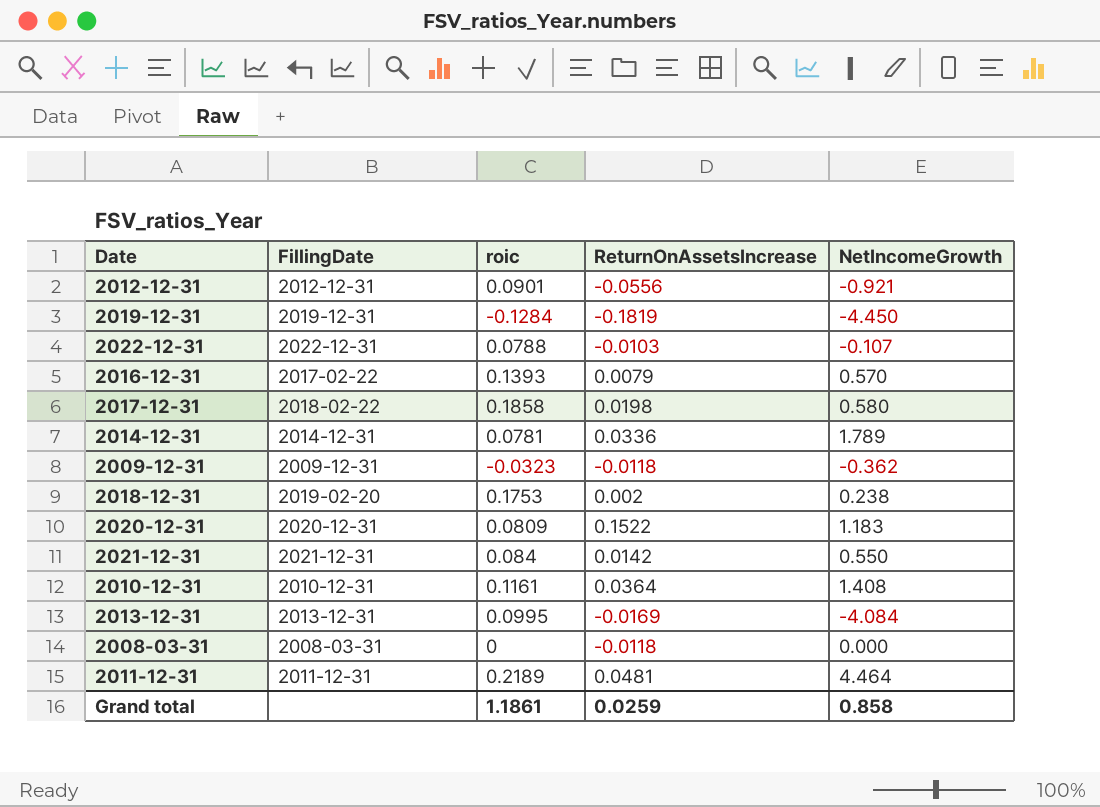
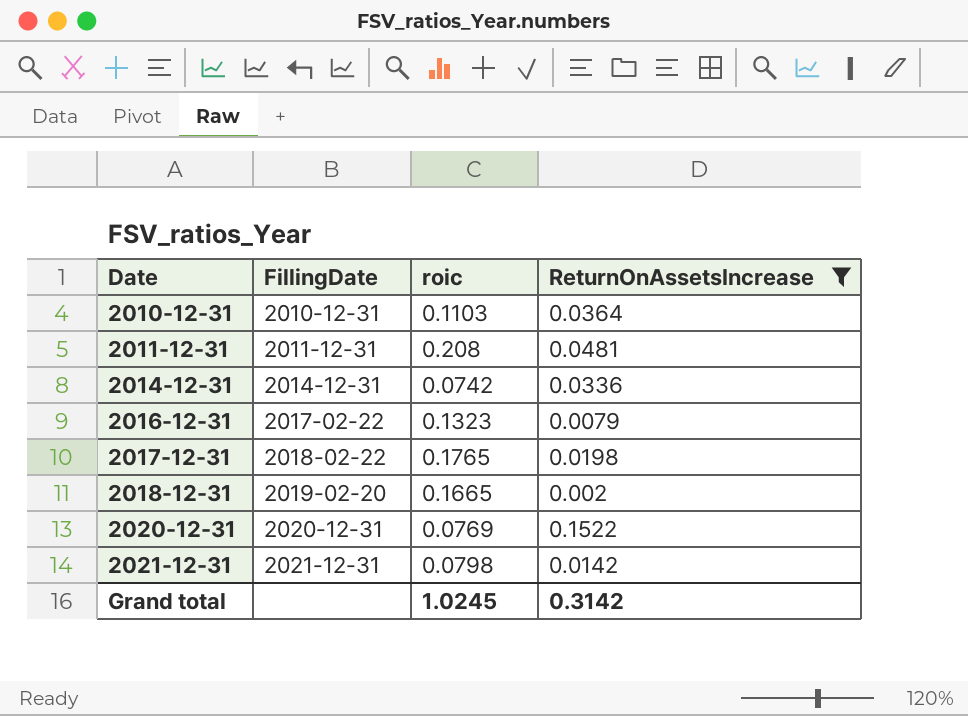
filter: none -> ReturnOnAssetsIncrease >= 0.002
row order: none -> Date ascending
column NetIncomeGrowth | position: 5 -> none
2010-12-31 | roic: 0.1161 -> 0.1103
2011-12-31 | roic: 0.2189 -> 0.208
2014-12-31 | roic: 0.0781 -> 0.0742
2016-12-31 | roic: 0.1393 -> 0.1323
2017-12-31 | roic: 0.1858 -> 0.1765
2018-12-31 | roic: 0.1753 -> 0.1665
2020-12-31 | roic: 0.0809 -> 0.0769
2021-12-31 | roic: 0.084 -> 0.0798
Grand total | roic: 1.1861 -> 1.0245
Grand total | ReturnOnAssetsIncrease: 0.0259 -> 0.3142

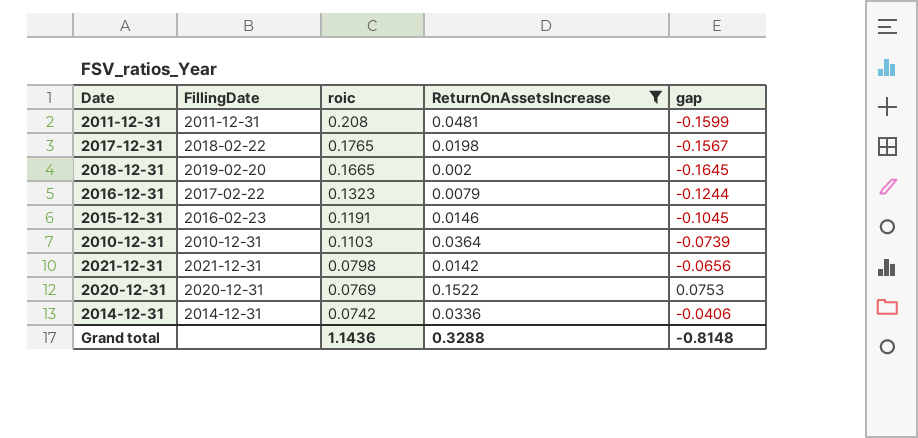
row order: Date ascending -> roic descending
column gap | formula: none -> [ReturnOnAssetsIncrease] - [roic]
row 2015-12-31: none -> 2016-02-23 | 0.1191 | 0.0146 | -0.1045
Grand total | roic: 1.0245 -> 1.1436
Grand total | ReturnOnAssetsIncrease: 0.3142 -> 0.3288

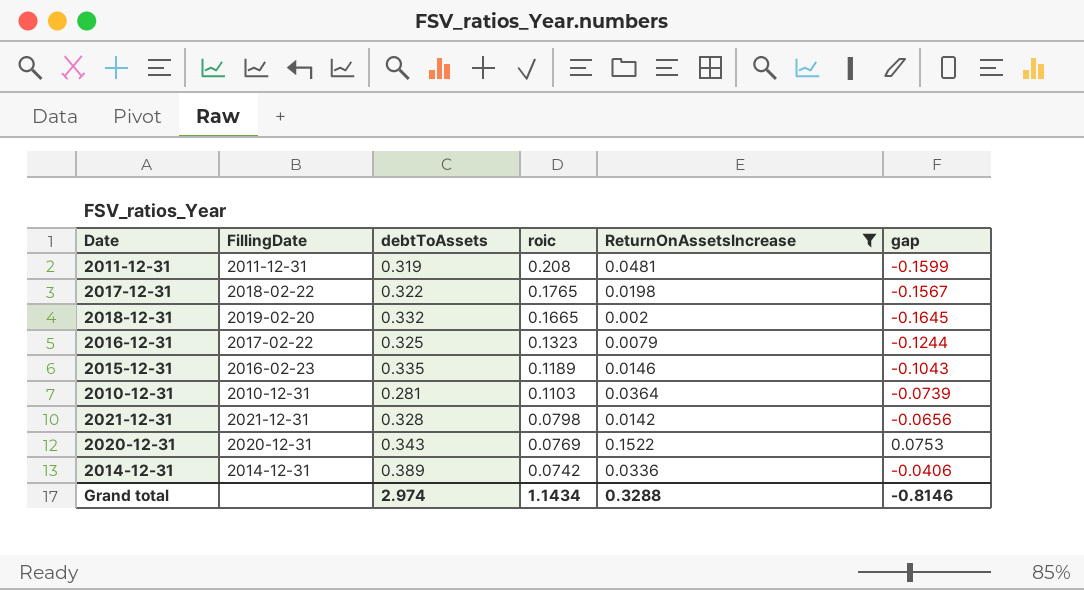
column debtToAssets | position: none -> 3
2015-12-31 | roic: 0.1191 -> 0.1189
2015-12-31 | gap: -0.1045 -> -0.1043
Grand total | roic: 1.1436 -> 1.1434
Grand total | gap: -0.8148 -> -0.8146

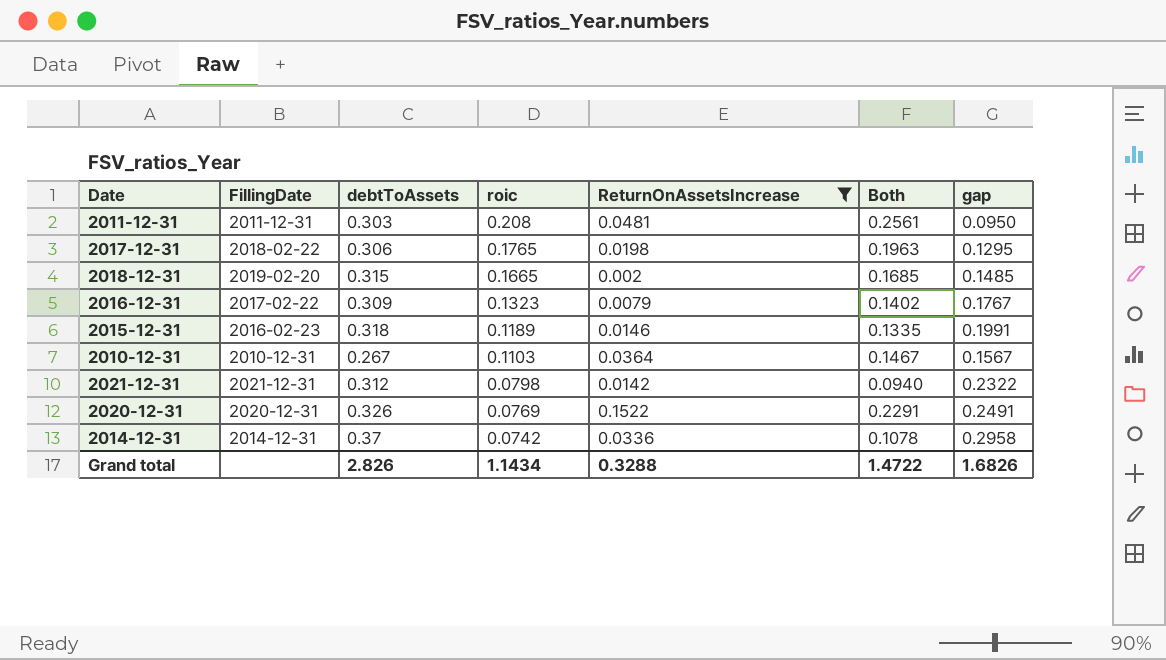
column Both | formula: none -> [roic] + [ReturnOnAssetsIncrease]
column gap | formula: [ReturnOnAssetsIncrease] - [roic] -> [debtToAssets] - [roic]
2011-12-31 | debtToAssets: 0.319 -> 0.303
2017-12-31 | debtToAssets: 0.322 -> 0.306
2018-12-31 | debtToAssets: 0.332 -> 0.315
2016-12-31 | debtToAssets: 0.325 -> 0.309
2015-12-31 | debtToAssets: 0.335 -> 0.318
2010-12-31 | debtToAssets: 0.281 -> 0.267
2021-12-31 | debtToAssets: 0.328 -> 0.312
2020-12-31 | debtToAssets: 0.343 -> 0.326
2014-12-31 | debtToAssets: 0.389 -> 0.37
Grand total | debtToAssets: 2.974 -> 2.826
Grand total | gap: -0.8146 -> 1.6826

